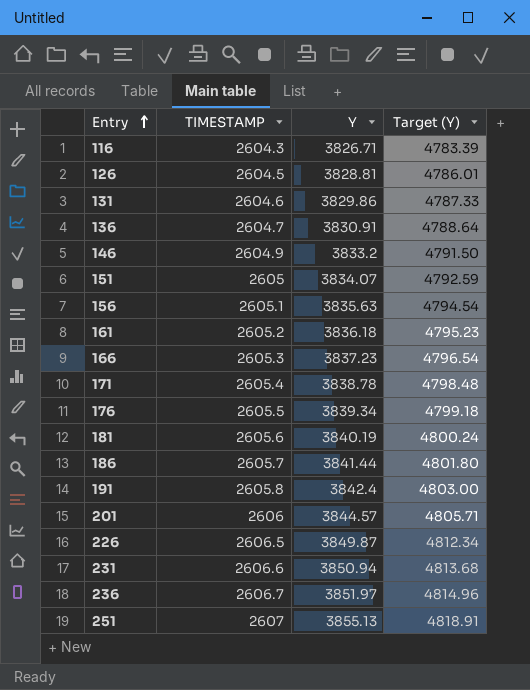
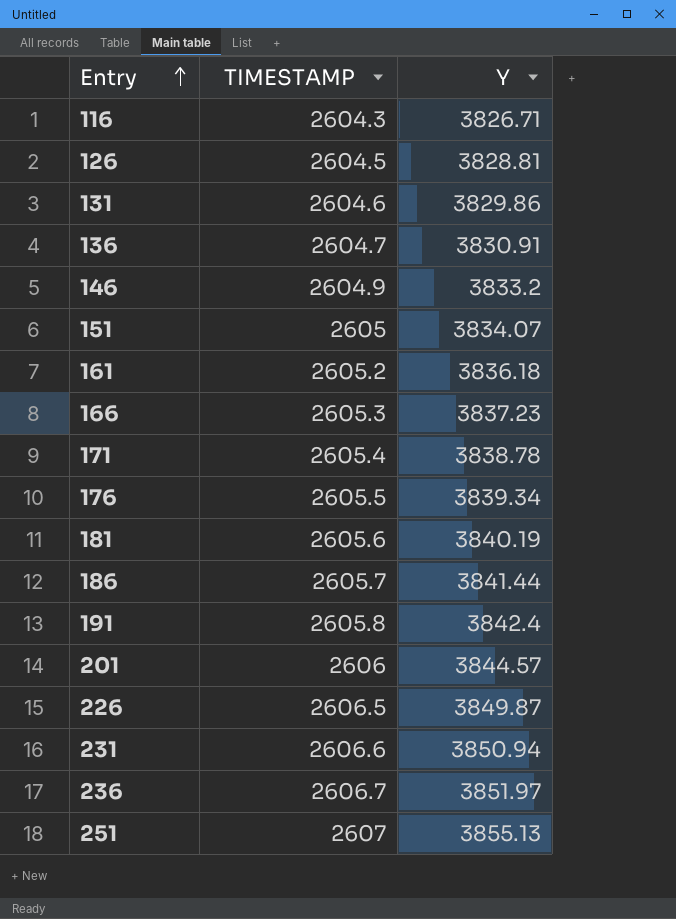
column Target (Y) | formula: [Y] * 1.25 -> none
row 156: 2605.1 | 3835.63 | 4794.54 -> none

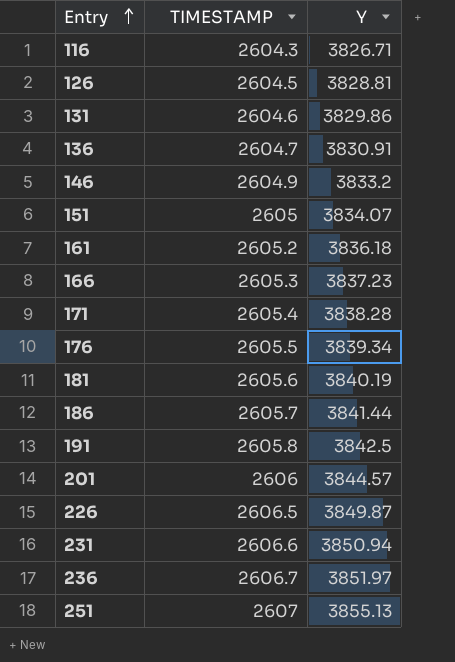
171 | Y: 3838.78 -> 3838.28
191 | Y: 3842.4 -> 3842.5

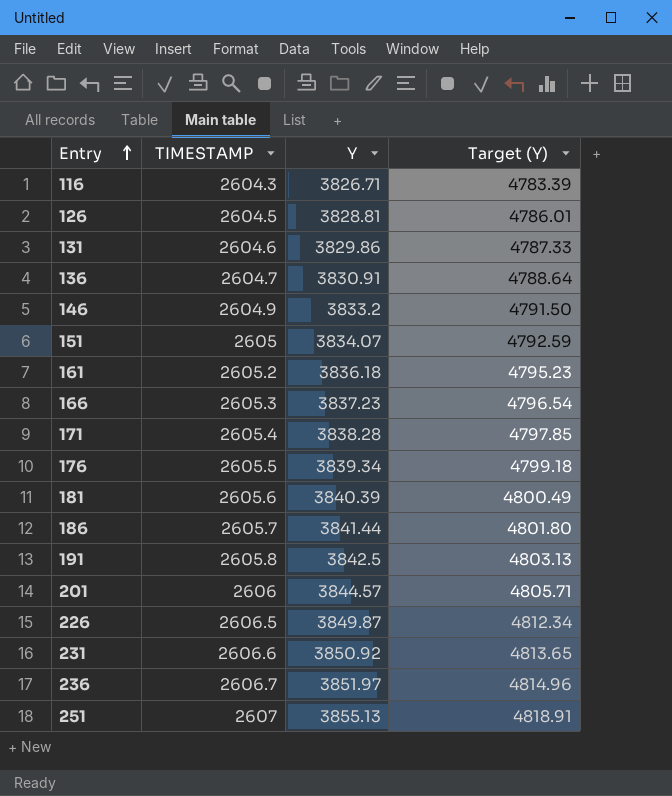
column Target (Y) | formula: none -> [Y] * 1.25
181 | Y: 3840.19 -> 3840.39
231 | Y: 3850.94 -> 3850.92

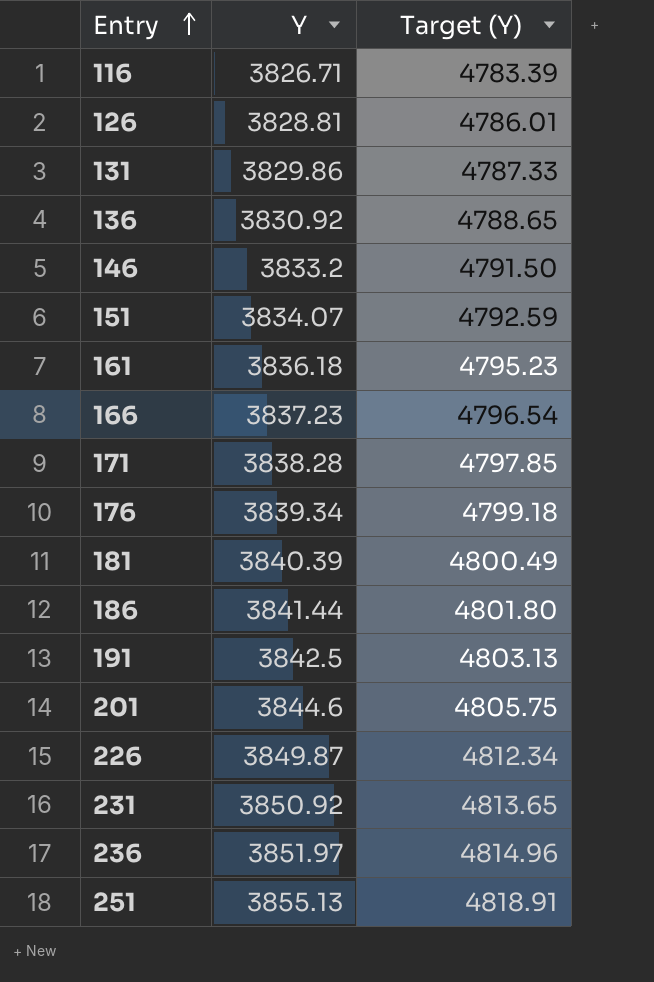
column TIMESTAMP | position: 2 -> none
136 | Y: 3830.91 -> 3830.92
136 | Target (Y): 4788.64 -> 4788.65
201 | Y: 3844.57 -> 3844.6
201 | Target (Y): 4805.71 -> 4805.75

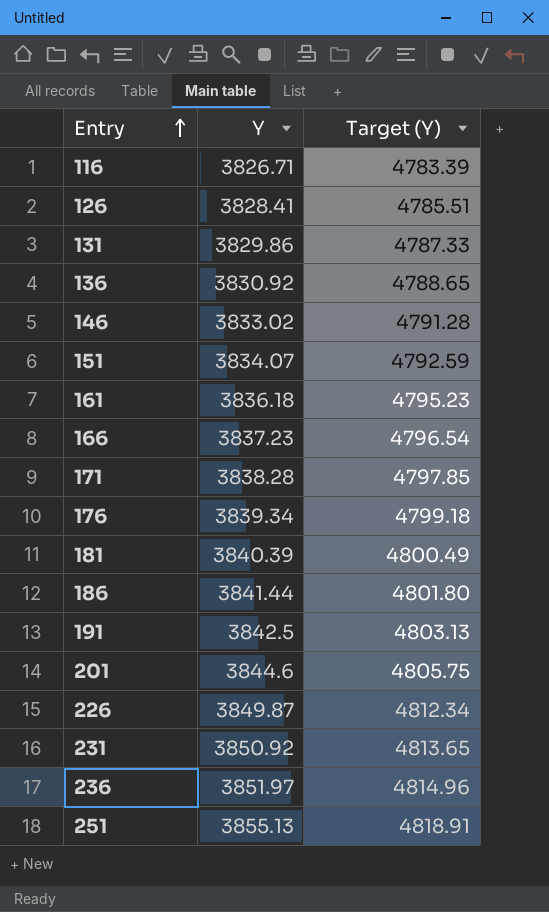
126 | Y: 3828.81 -> 3828.41
126 | Target (Y): 4786.01 -> 4785.51
146 | Y: 3833.2 -> 3833.02
146 | Target (Y): 4791.50 -> 4791.28

